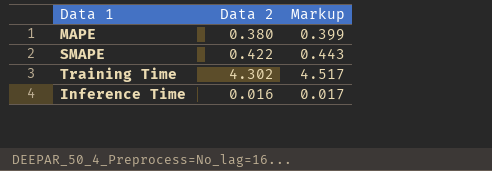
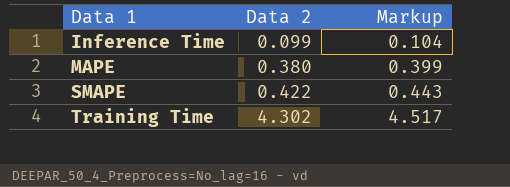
row order: none -> Data 1 ascending
Inference Time | Data 2: 0.016 -> 0.099
Inference Time | Markup: 0.017 -> 0.104

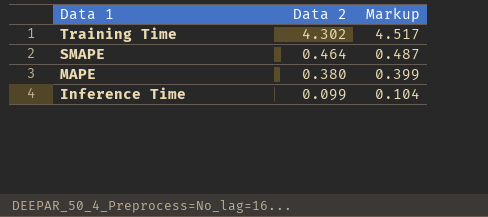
row order: Data 1 ascending -> Data 1 descending
SMAPE | Data 2: 0.422 -> 0.464
SMAPE | Markup: 0.443 -> 0.487

